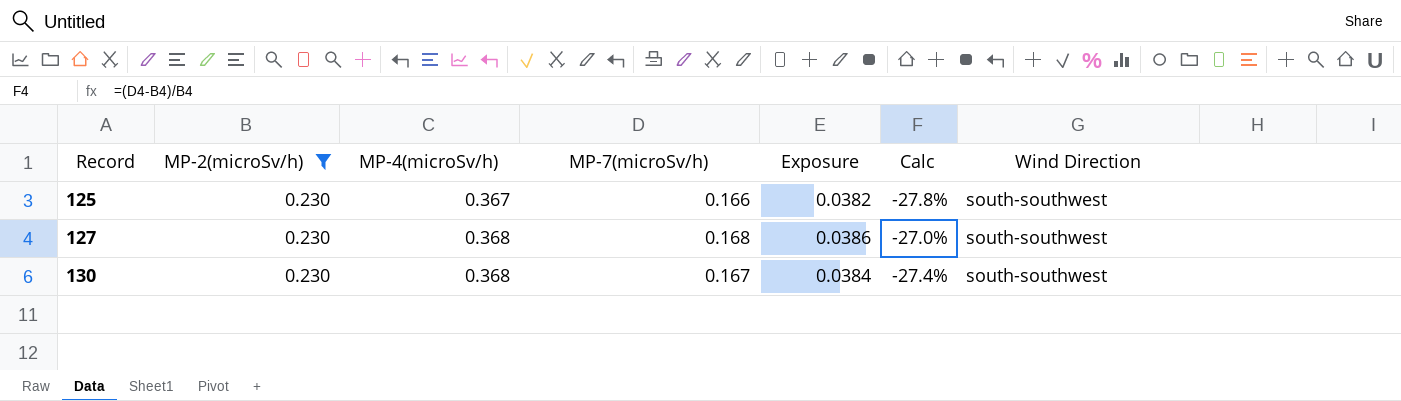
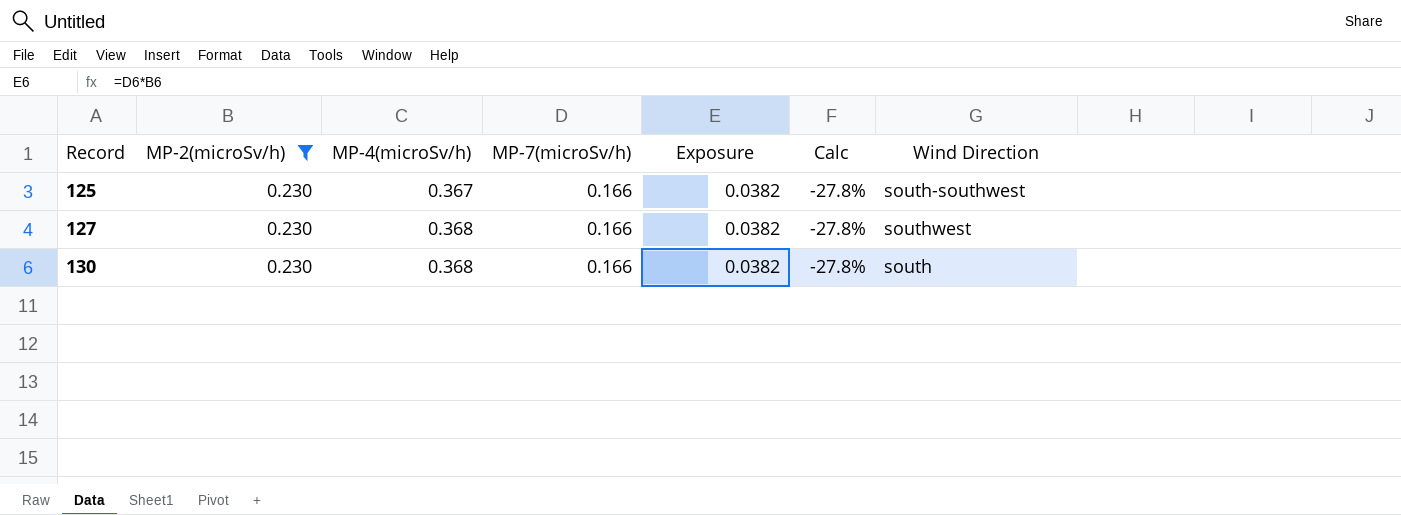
127 | MP-7(microSv/h): 0.168 -> 0.166
127 | Exposure: 0.0386 -> 0.0382
127 | Calc: -27.0% -> -27.8%
127 | Wind Direction: south-southwest -> southwest
130 | MP-7(microSv/h): 0.167 -> 0.166
130 | Exposure: 0.0384 -> 0.0382
130 | Calc: -27.4% -> -27.8%
130 | Wind Direction: south-southwest -> south

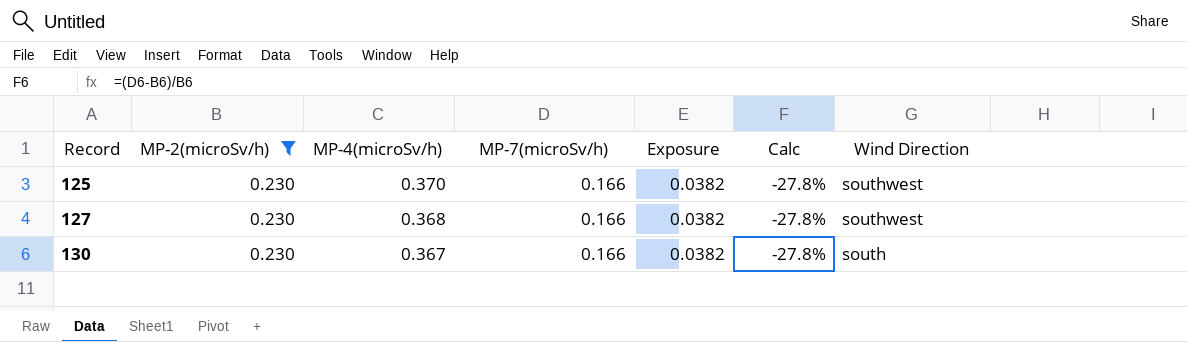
125 | MP-4(microSv/h): 0.367 -> 0.370
125 | Wind Direction: south-southwest -> southwest
130 | MP-4(microSv/h): 0.368 -> 0.367

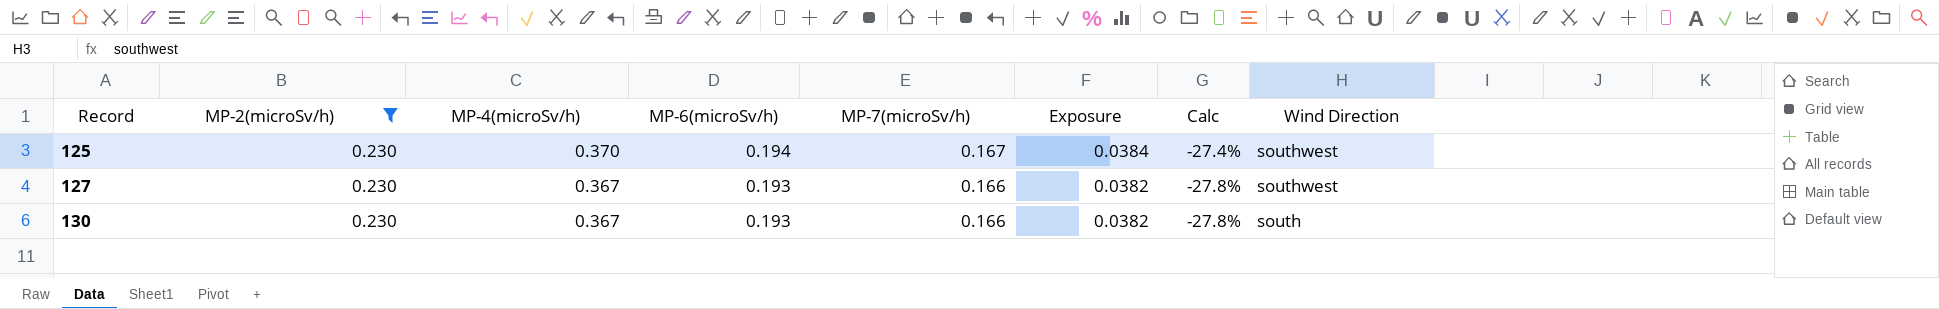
column MP-6(microSv/h) | position: none -> 4
125 | MP-7(microSv/h): 0.166 -> 0.167
125 | Exposure: 0.0382 -> 0.0384
125 | Calc: -27.8% -> -27.4%
127 | MP-4(microSv/h): 0.368 -> 0.367

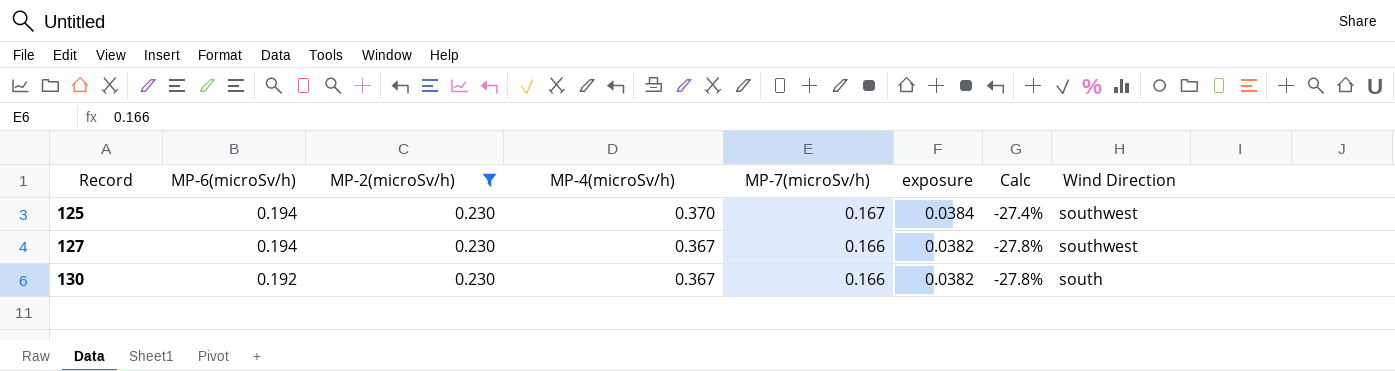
column MP-6(microSv/h) | position: 4 -> 2
column name: Exposure -> exposure
127 | MP-6(microSv/h): 0.193 -> 0.194
130 | MP-6(microSv/h): 0.193 -> 0.192

